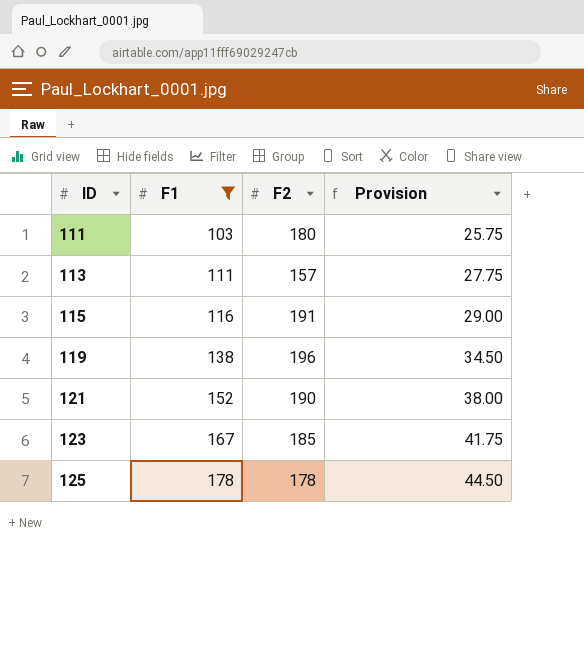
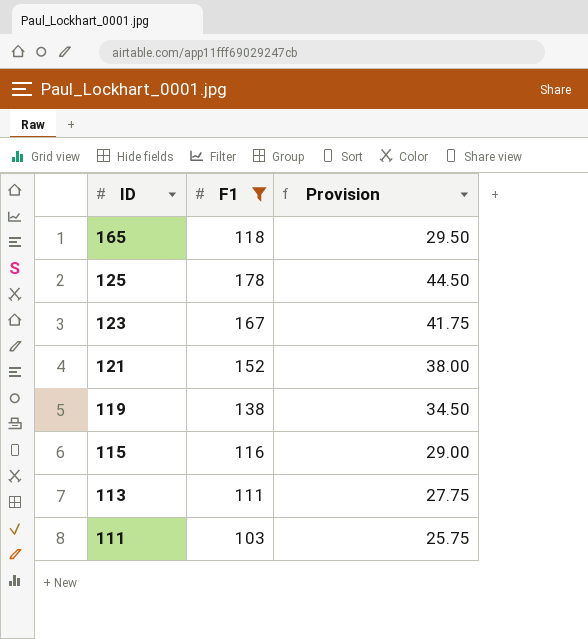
row order: ID ascending -> ID descending
column F2 | position: 3 -> none
row 165: none -> 118 | 29.50

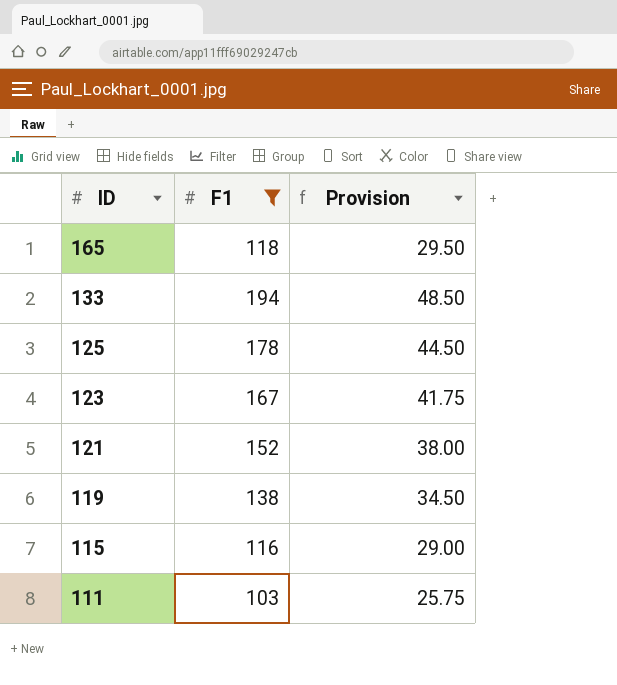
row 113: 111 | 27.75 -> none
row 133: none -> 194 | 48.50

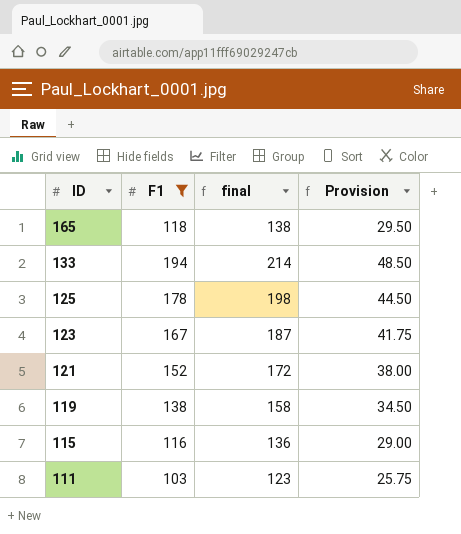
column final | formula: none -> [F1] + 20

